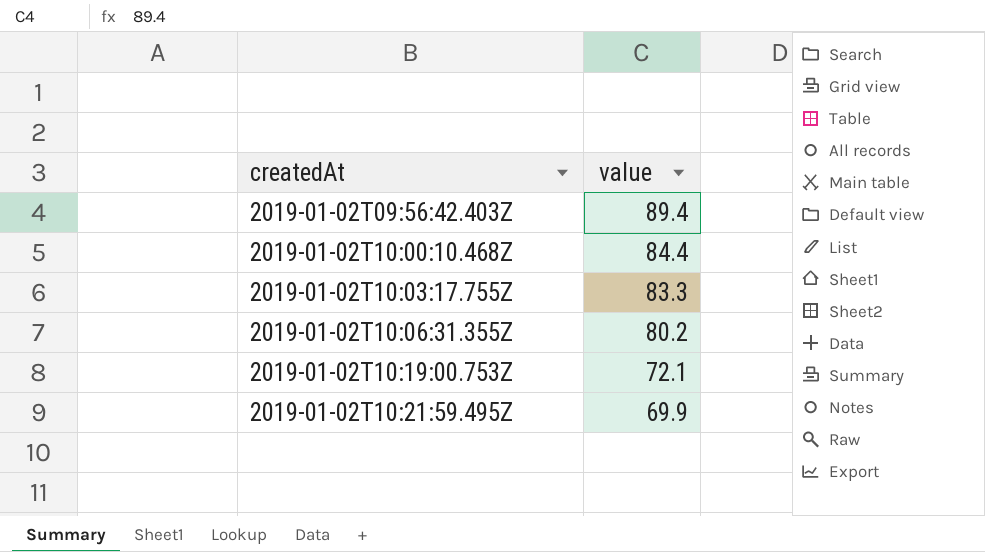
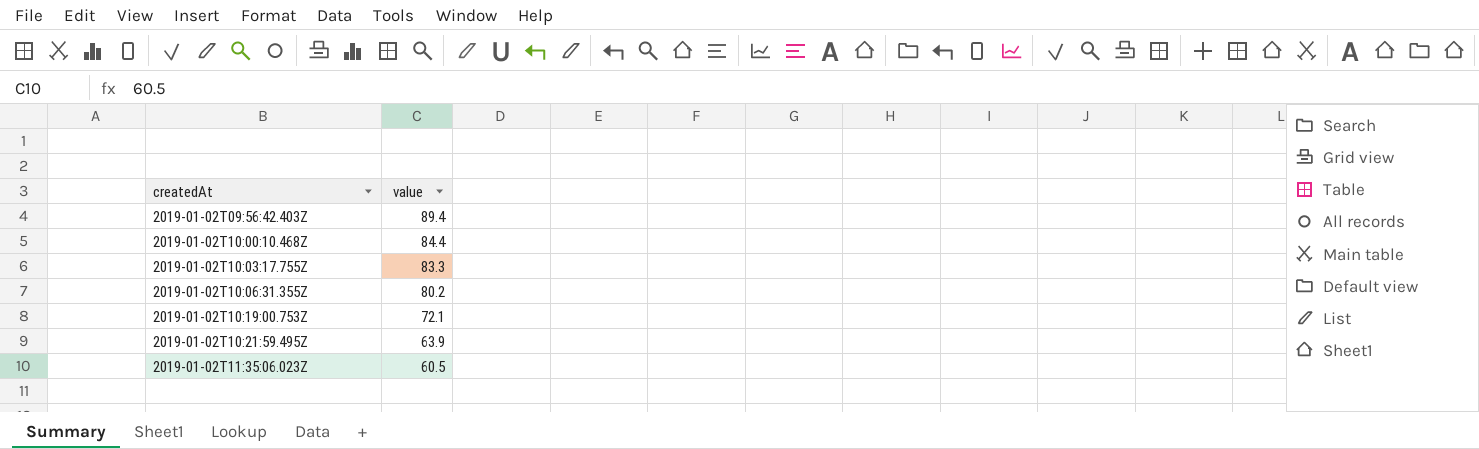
2019-01-02T10:21:59.495Z | value: 69.9 -> 63.9
row 2019-01-02T11:35:06.023Z: none -> 60.5

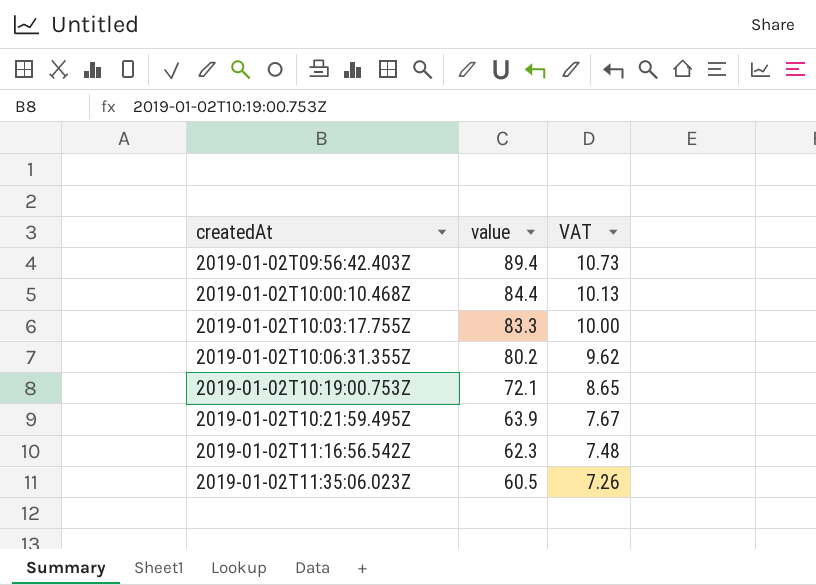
column VAT | formula: none -> [value] * 0.12
row 2019-01-02T11:16:56.542Z: none -> 62.3 | 7.48

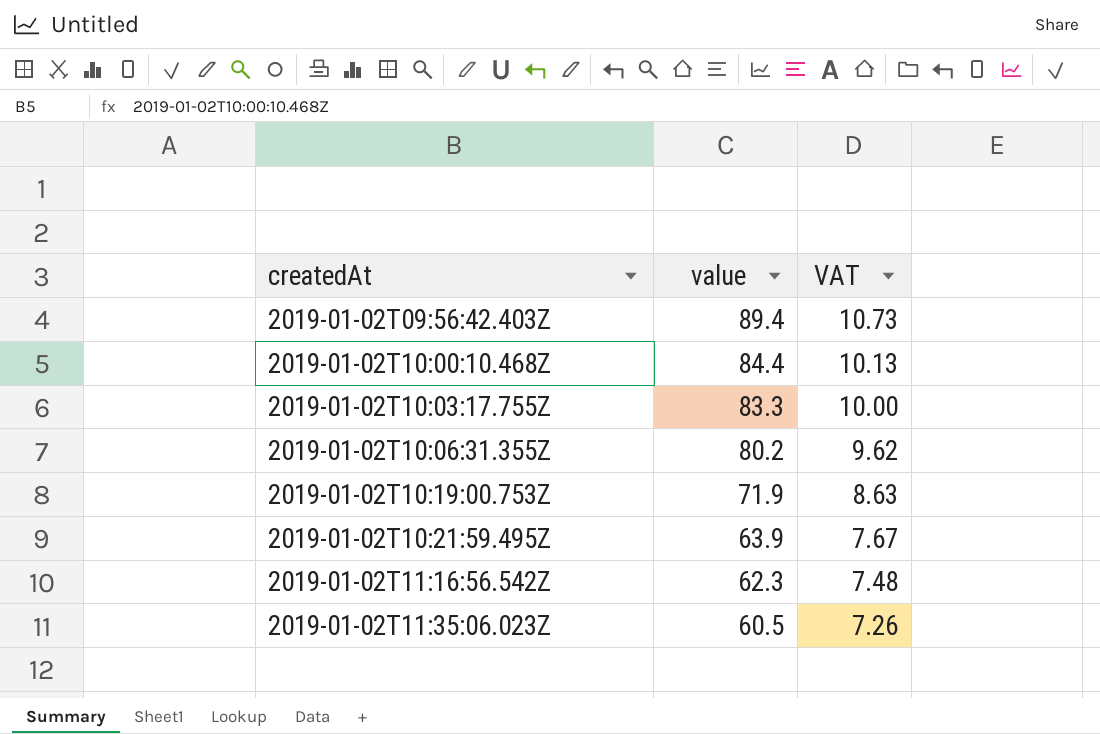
2019-01-02T10:19:00.753Z | value: 72.1 -> 71.9
2019-01-02T10:19:00.753Z | VAT: 8.65 -> 8.63

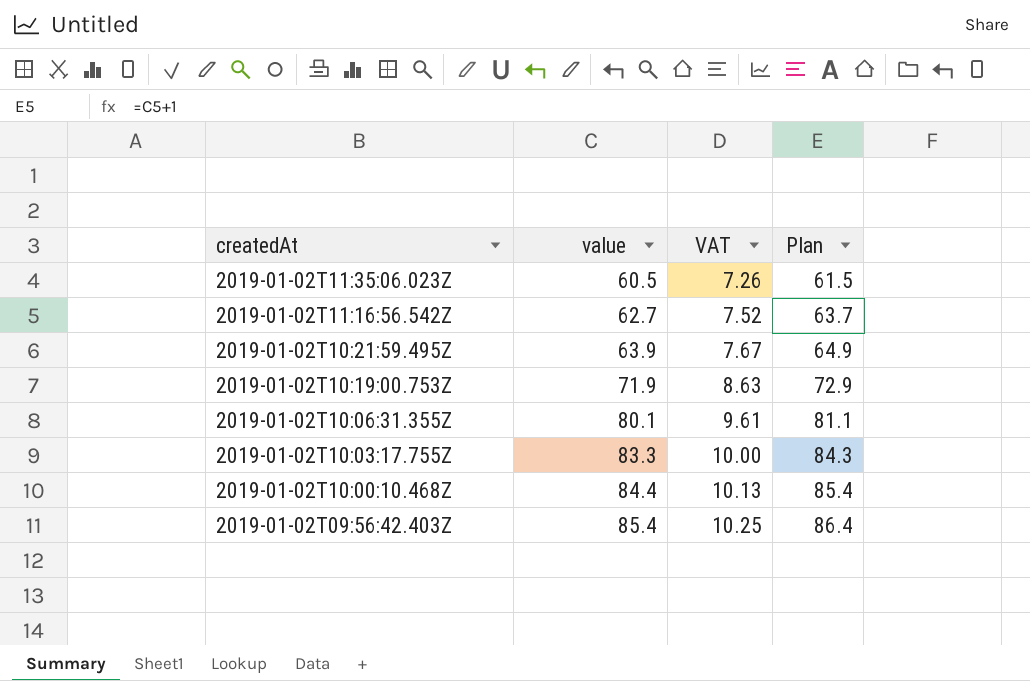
row order: createdAt ascending -> createdAt descending
column Plan | formula: none -> [value] + 1
2019-01-02T11:16:56.542Z | value: 62.3 -> 62.7
2019-01-02T11:16:56.542Z | VAT: 7.48 -> 7.52
2019-01-02T10:06:31.355Z | value: 80.2 -> 80.1
2019-01-02T10:06:31.355Z | VAT: 9.62 -> 9.61
2019-01-02T09:56:42.403Z | value: 89.4 -> 85.4
2019-01-02T09:56:42.403Z | VAT: 10.73 -> 10.25

